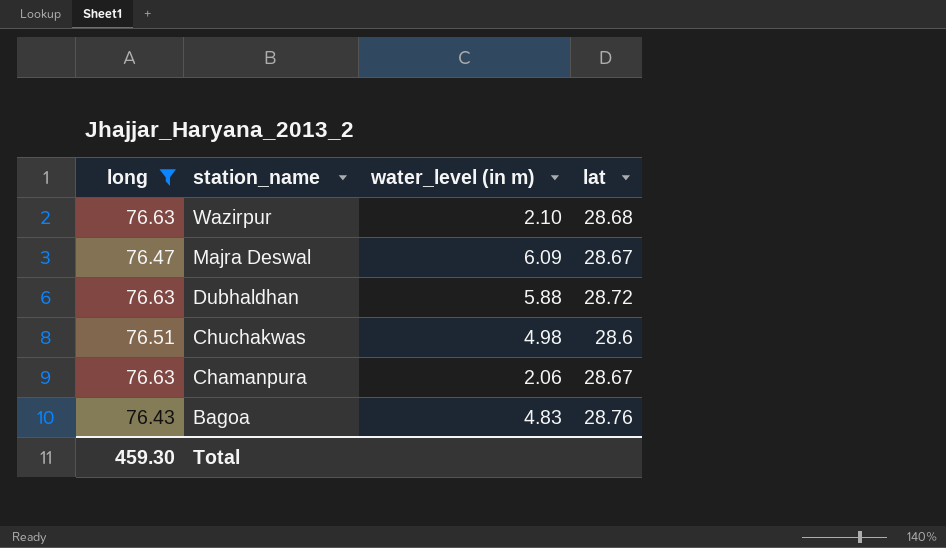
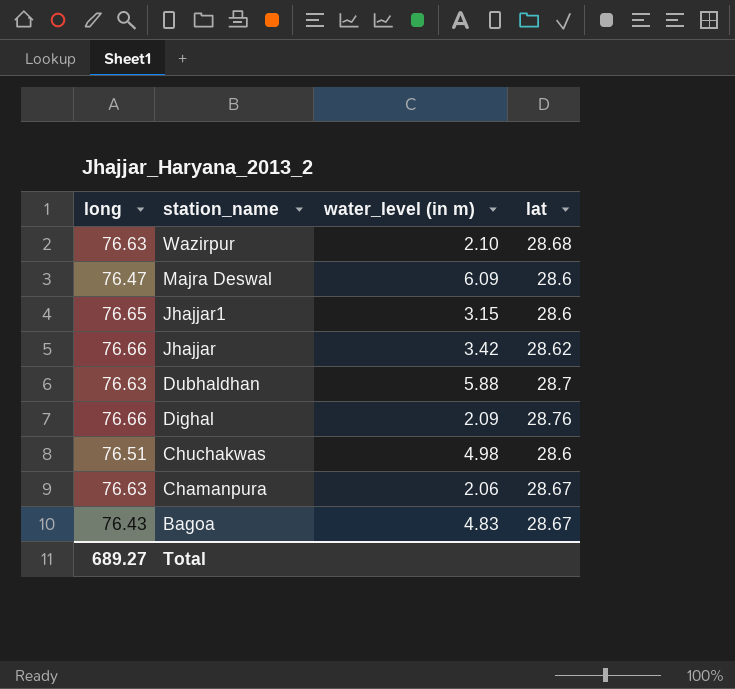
filter: long <= 76.63 -> none
Majra Deswal | lat: 28.67 -> 28.6
Dubhaldhan | lat: 28.72 -> 28.7
Bagoa | lat: 28.76 -> 28.67
Total | long: 459.30 -> 689.27

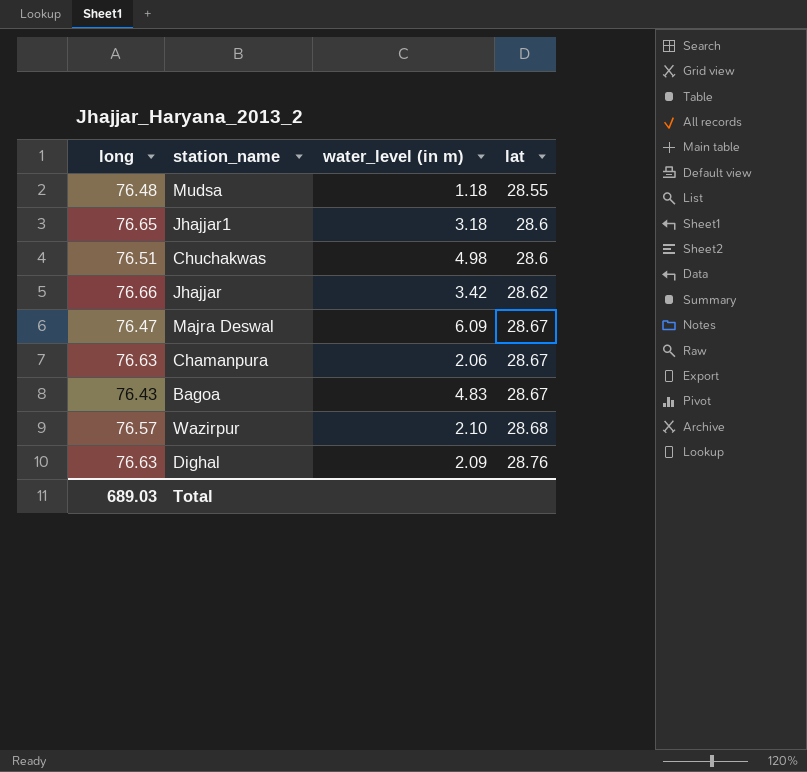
row order: station_name descending -> lat ascending
row Dubhaldhan: 76.63 | 5.88 | 28.7 -> none
row Mudsa: none -> 76.48 | 1.18 | 28.55
Jhajjar1 | water_level (in m): 3.15 -> 3.18
Majra Deswal | lat: 28.6 -> 28.67
Wazirpur | long: 76.63 -> 76.57
Dighal | long: 76.66 -> 76.63
Total | long: 689.27 -> 689.03

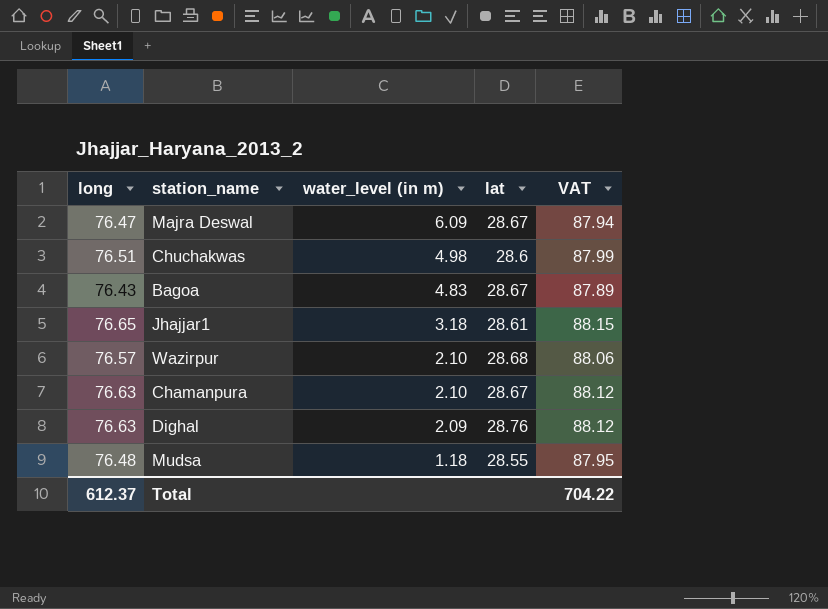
row order: lat ascending -> water_level (in m) descending
column VAT | formula: none -> [long] * 1.15
row Jhajjar: 76.66 | 3.42 | 28.62 -> none
Jhajjar1 | lat: 28.6 -> 28.61
Chamanpura | water_level (in m): 2.06 -> 2.10
Total | long: 689.03 -> 612.37

